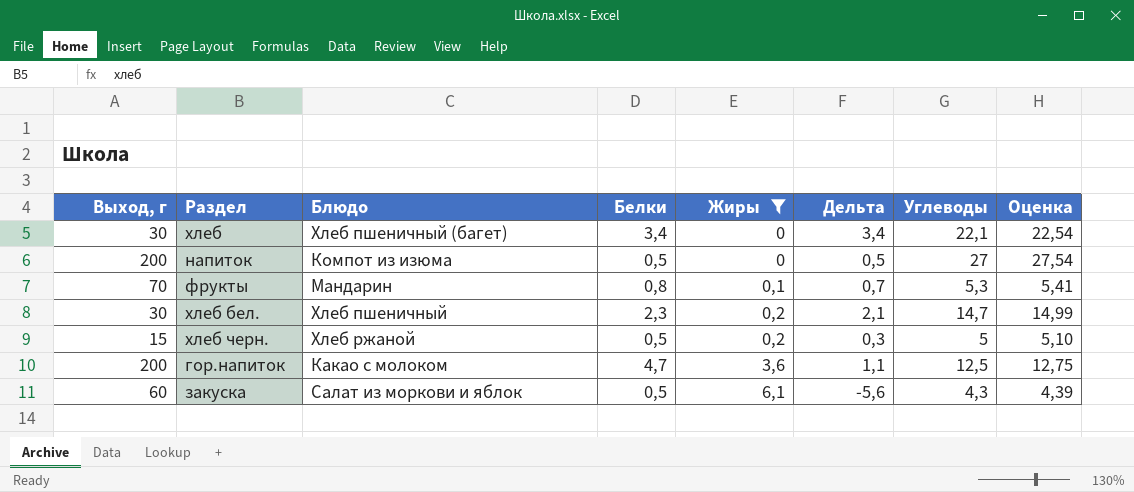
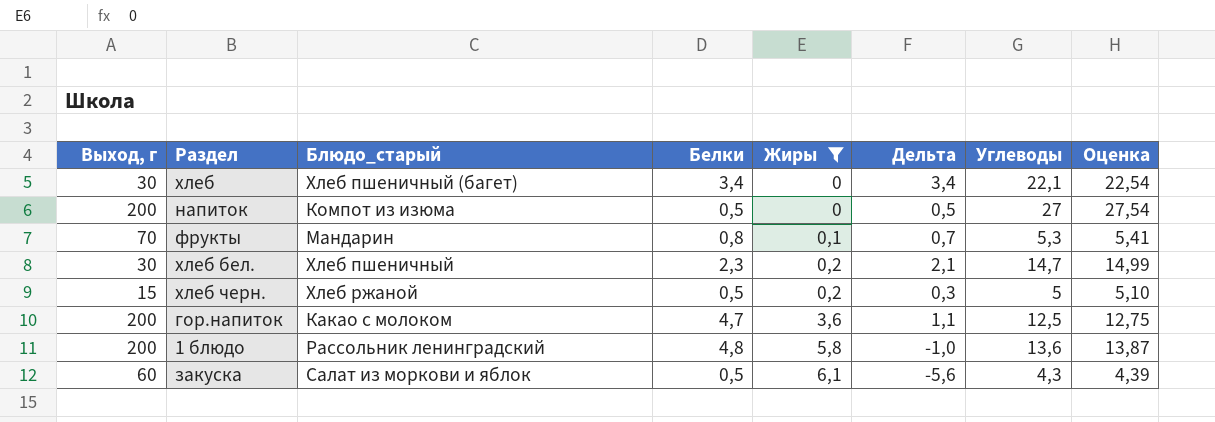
column name: Блюдо -> Блюдо_старый
row 1 блюдо: none -> 200 | Рассольник ленинградский | 4,8 | 5,8 | -1,0 | 13,6 | 13,87

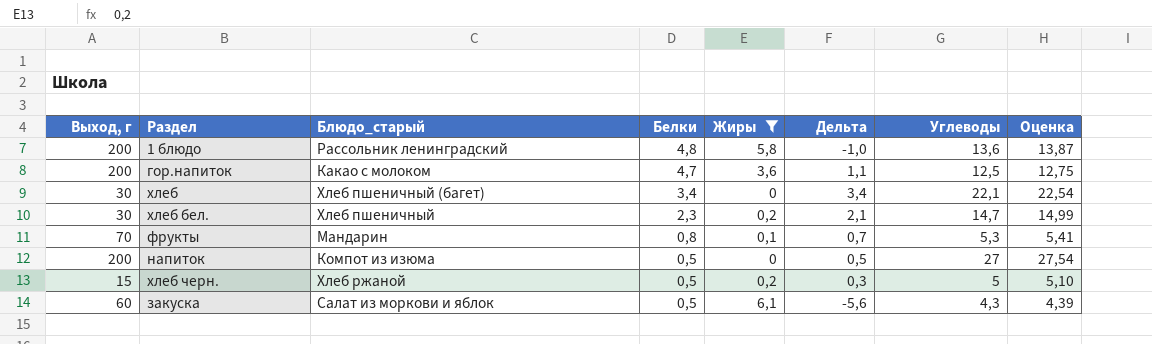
row order: Жиры ascending -> Белки descending

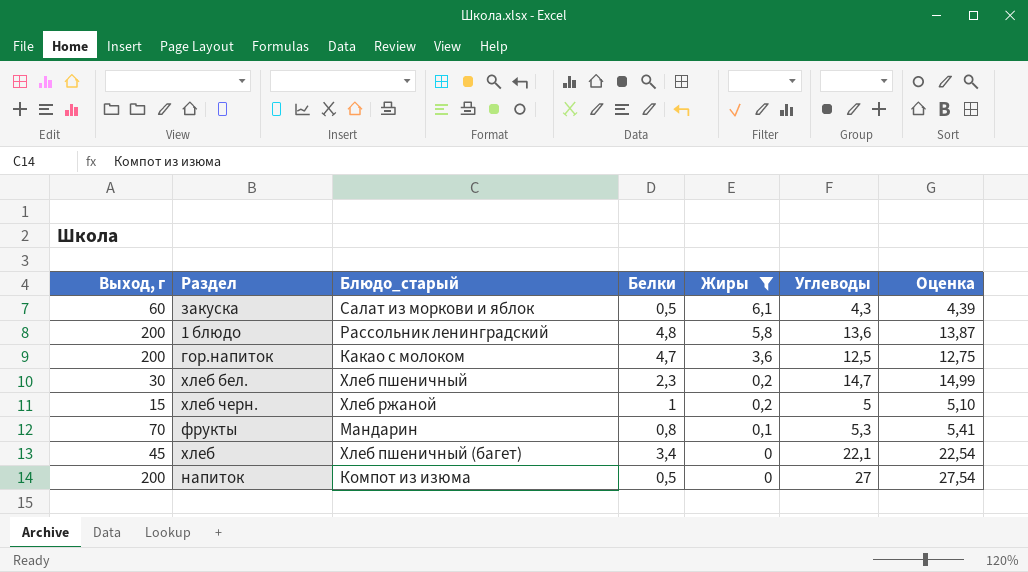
row order: Белки descending -> Жиры descending
column Дельта | formula: [Белки] - [Жиры] -> none
хлеб черн. | Белки: 0,5 -> 1
хлеб | Выход, г: 30 -> 45

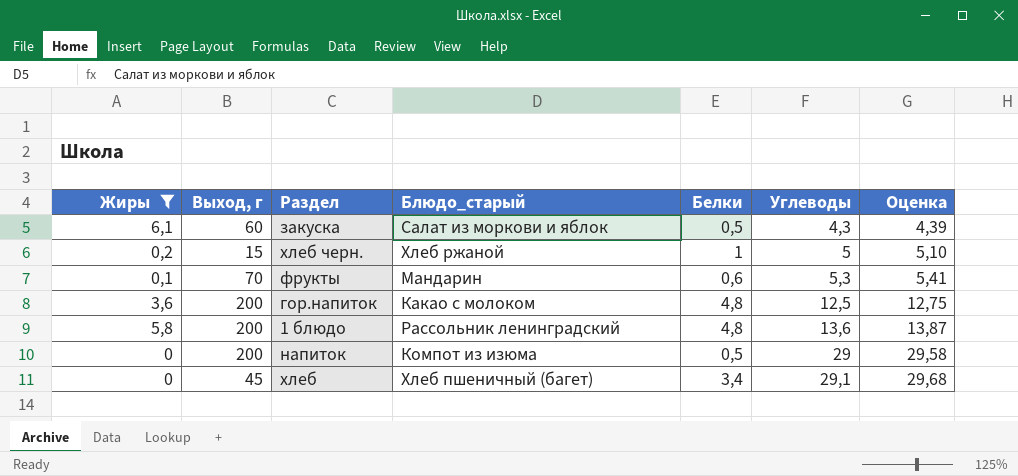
row order: Жиры descending -> Углеводы ascending
column Жиры | position: 5 -> 1
row хлеб бел.: 30 | Хлеб пшеничный | 2,3 | 0,2 | 14,7 | 14,99 -> none
фрукты | Белки: 0,8 -> 0,6
гор.напиток | Белки: 4,7 -> 4,8
напиток | Углеводы: 27 -> 29
напиток | Оценка: 27,54 -> 29,58
хлеб | Углеводы: 22,1 -> 29,1
хлеб | Оценка: 22,54 -> 29,68

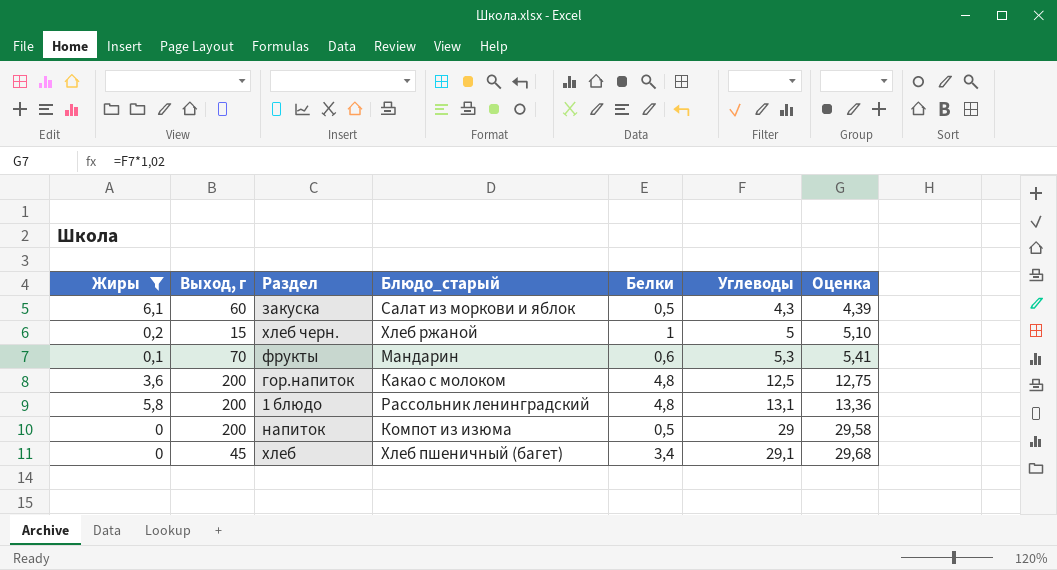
1 блюдо | Углеводы: 13,6 -> 13,1
1 блюдо | Оценка: 13,87 -> 13,36

